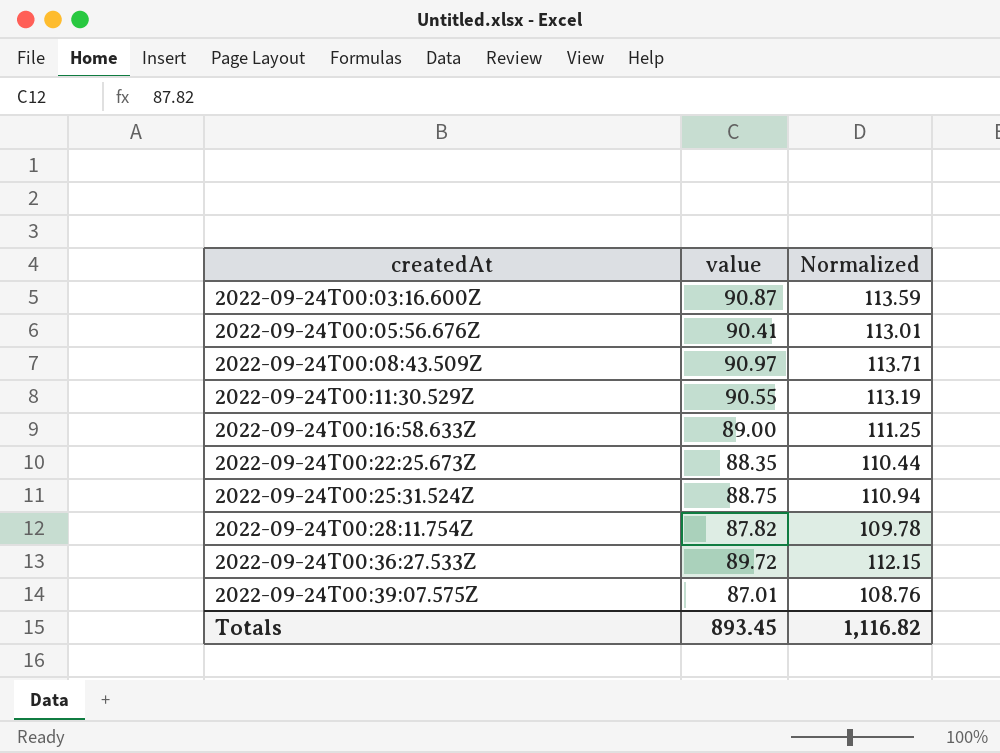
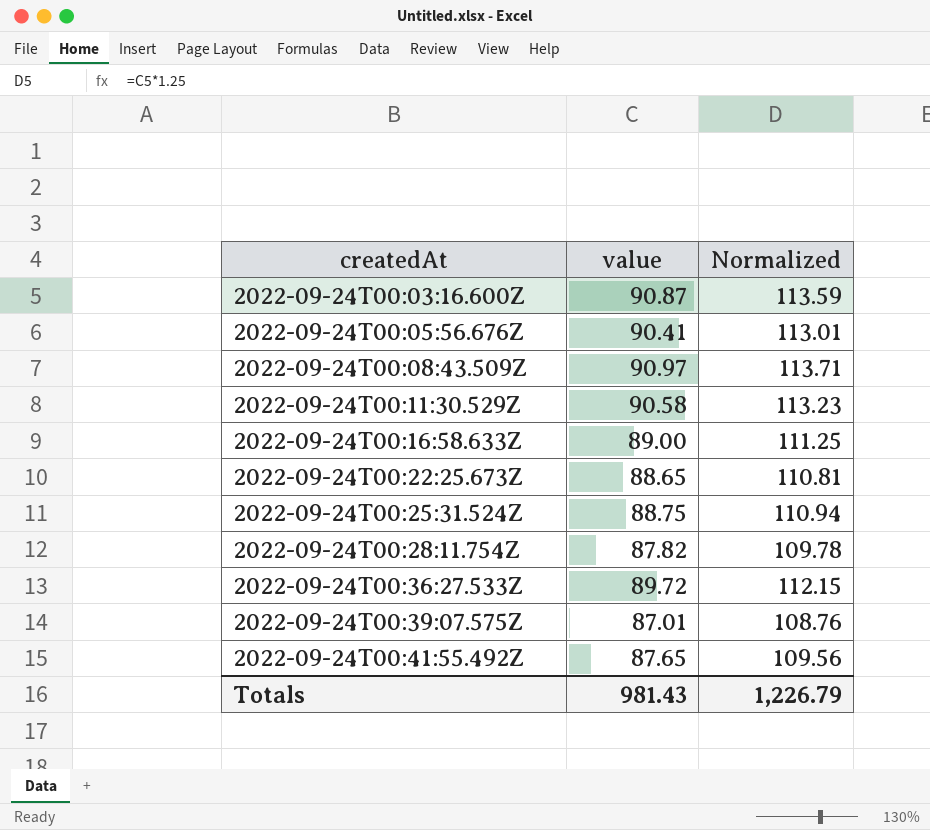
2022-09-24T00:11:30.529Z | value: 90.55 -> 90.58
2022-09-24T00:11:30.529Z | Normalized: 113.19 -> 113.23
2022-09-24T00:22:25.673Z | value: 88.35 -> 88.65
2022-09-24T00:22:25.673Z | Normalized: 110.44 -> 110.81
row 2022-09-24T00:41:55.492Z: none -> 87.65 | 109.56
Totals | value: 893.45 -> 981.43
Totals | Normalized: 1,116.82 -> 1,226.79

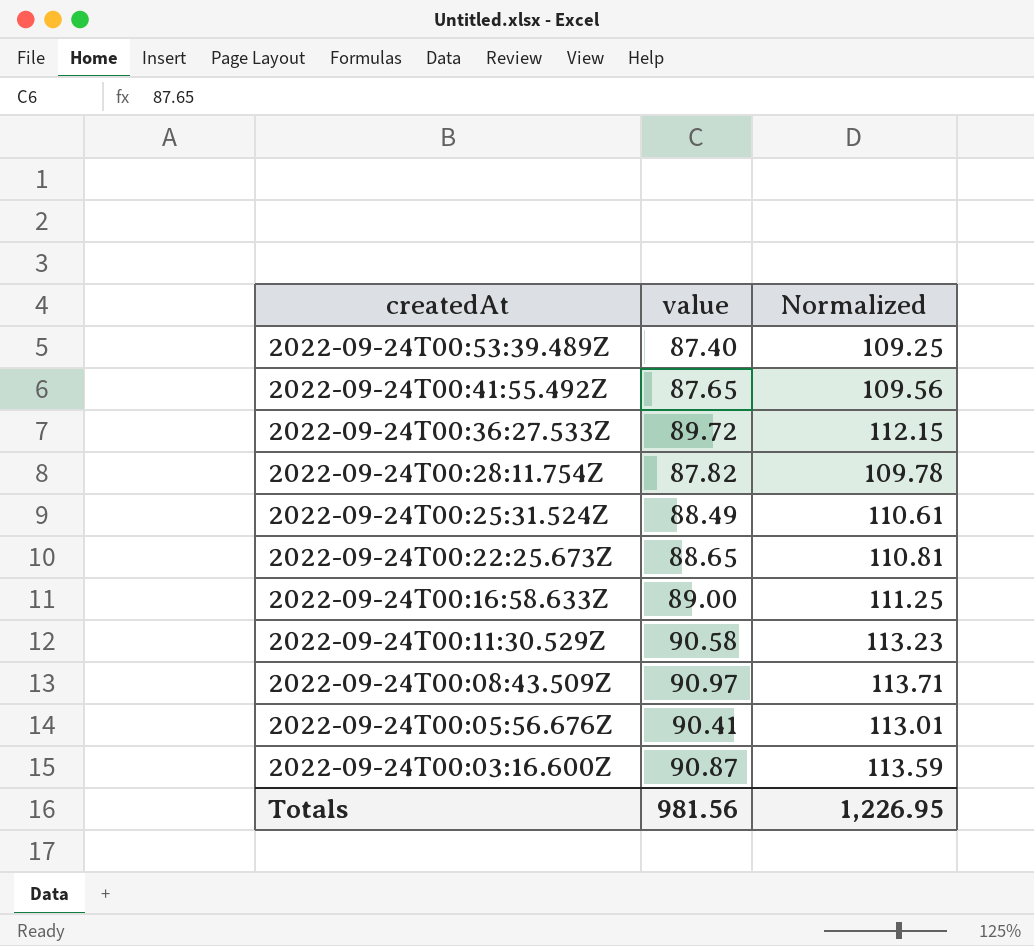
row order: createdAt ascending -> createdAt descending
row 2022-09-24T00:39:07.575Z: 87.01 | 108.76 -> none
row 2022-09-24T00:53:39.489Z: none -> 87.40 | 109.25
2022-09-24T00:25:31.524Z | value: 88.75 -> 88.49
2022-09-24T00:25:31.524Z | Normalized: 110.94 -> 110.61
Totals | value: 981.43 -> 981.56
Totals | Normalized: 1,226.79 -> 1,226.95

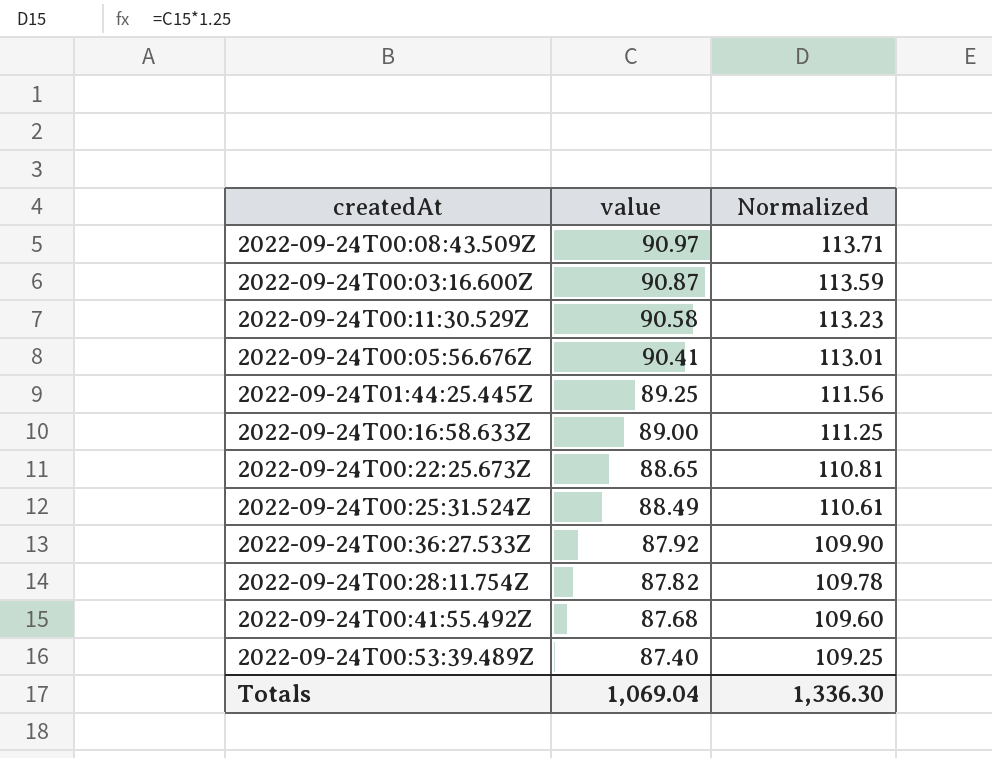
row order: createdAt descending -> value descending
row 2022-09-24T01:44:25.445Z: none -> 89.25 | 111.56
2022-09-24T00:36:27.533Z | value: 89.72 -> 87.92
2022-09-24T00:36:27.533Z | Normalized: 112.15 -> 109.90
2022-09-24T00:41:55.492Z | value: 87.65 -> 87.68
2022-09-24T00:41:55.492Z | Normalized: 109.56 -> 109.60
Totals | value: 981.56 -> 1,069.04
Totals | Normalized: 1,226.95 -> 1,336.30

